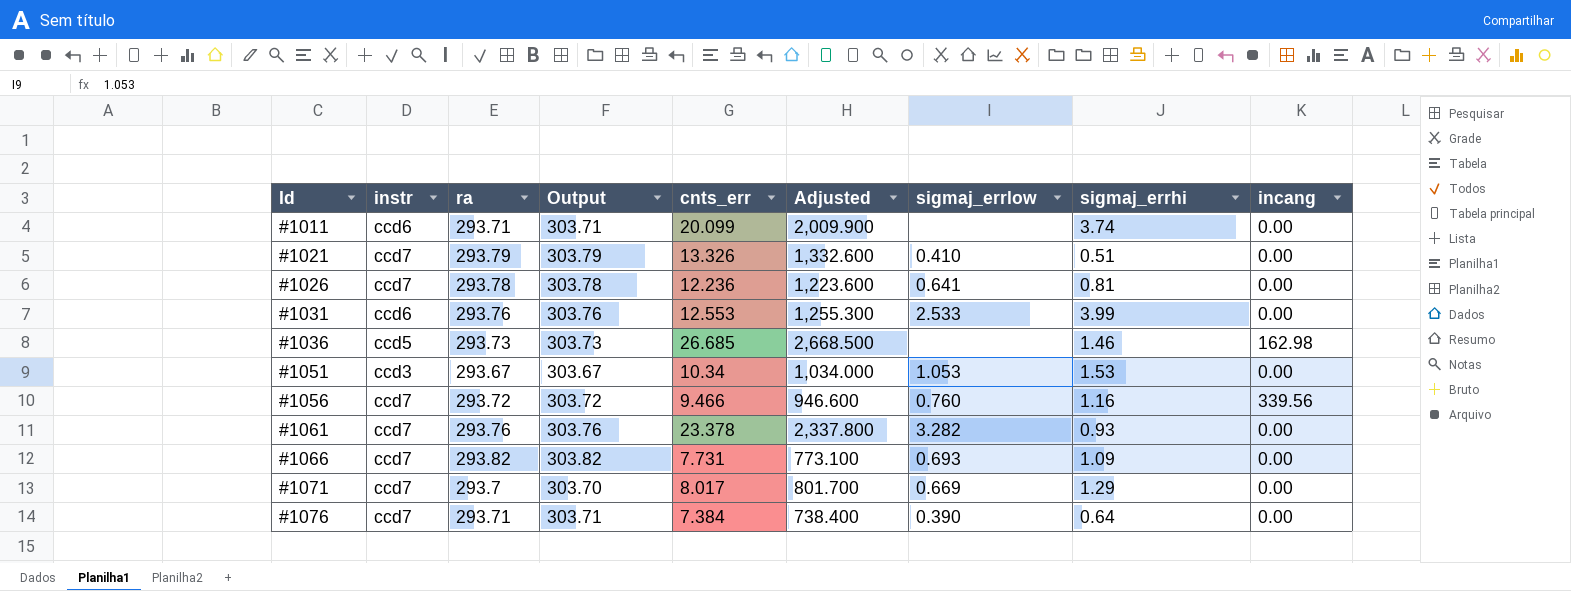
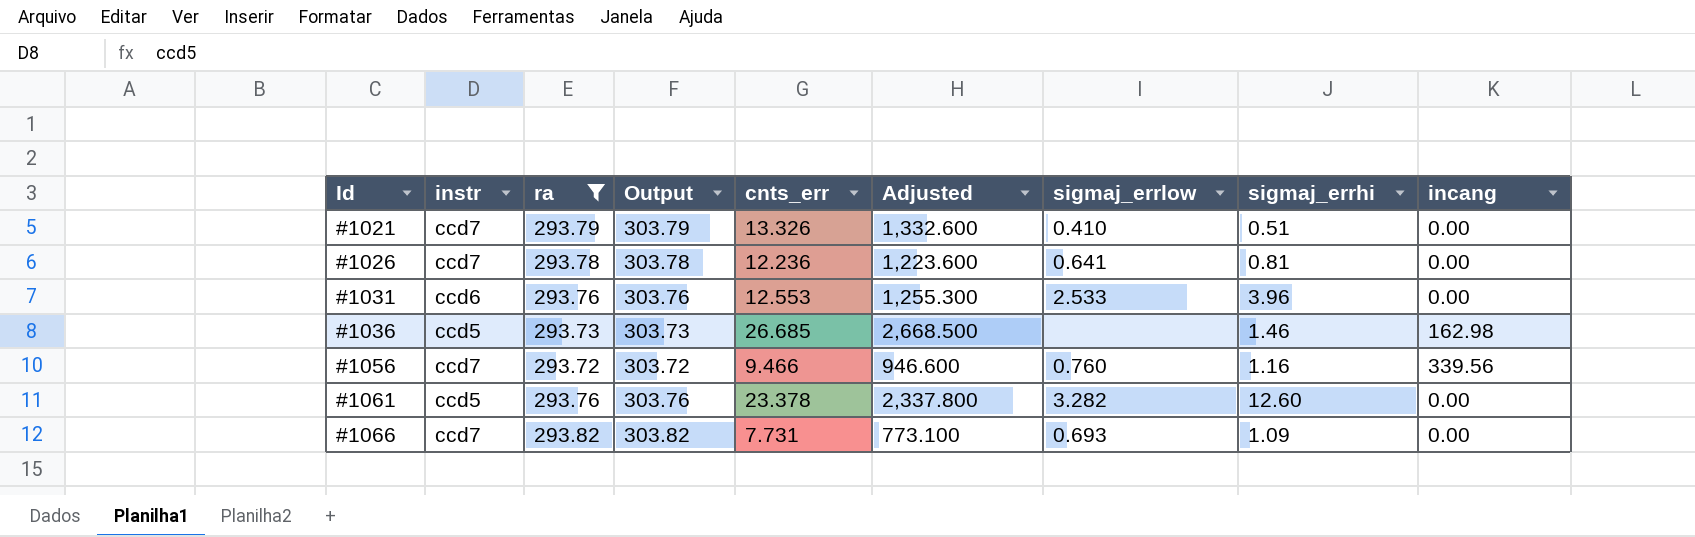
filter: none -> ra >= 293.72
#1031 | sigmaj_errhi: 3.99 -> 3.96
#1061 | instr: ccd7 -> ccd5
#1061 | sigmaj_errhi: 0.93 -> 12.60

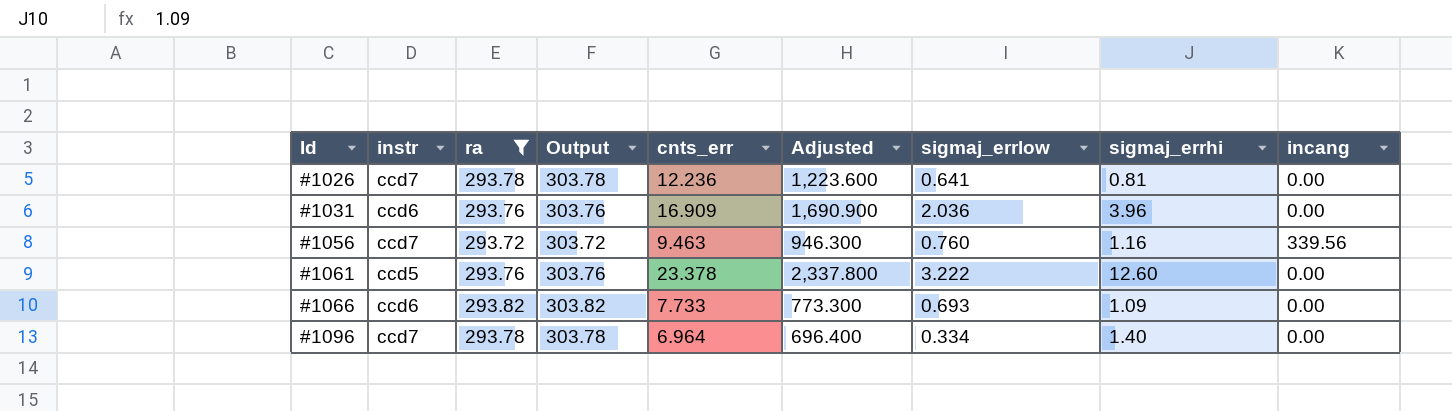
row #1021: ccd7 | 293.79 | 303.79 | 13.326 | 1,332.600 | 0.410 | 0.51 | 0.00 -> none
row #1036: ccd5 | 293.73 | 303.73 | 26.685 | 2,668.500 | none | 1.46 | 162.98 -> none
#1031 | cnts_err: 12.553 -> 16.909
#1031 | Adjusted: 1,255.300 -> 1,690.900
#1031 | sigmaj_errlow: 2.533 -> 2.036
#1056 | cnts_err: 9.466 -> 9.463
#1056 | Adjusted: 946.600 -> 946.300
#1061 | sigmaj_errlow: 3.282 -> 3.222
#1066 | instr: ccd7 -> ccd6
#1066 | cnts_err: 7.731 -> 7.733
#1066 | Adjusted: 773.100 -> 773.300
row #1096: none -> ccd7 | 293.78 | 303.78 | 6.964 | 696.400 | 0.334 | 1.40 | 0.00

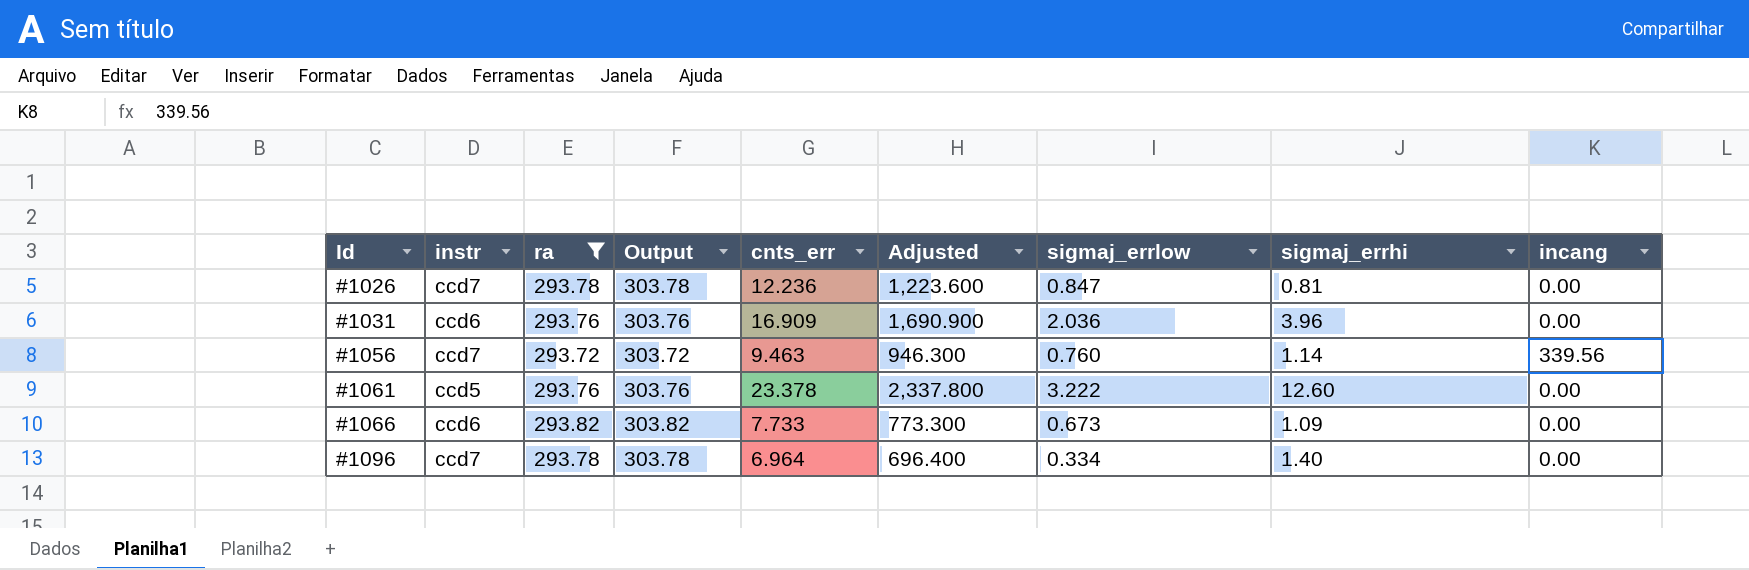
#1026 | sigmaj_errlow: 0.641 -> 0.847
#1056 | sigmaj_errhi: 1.16 -> 1.14
#1066 | sigmaj_errlow: 0.693 -> 0.673

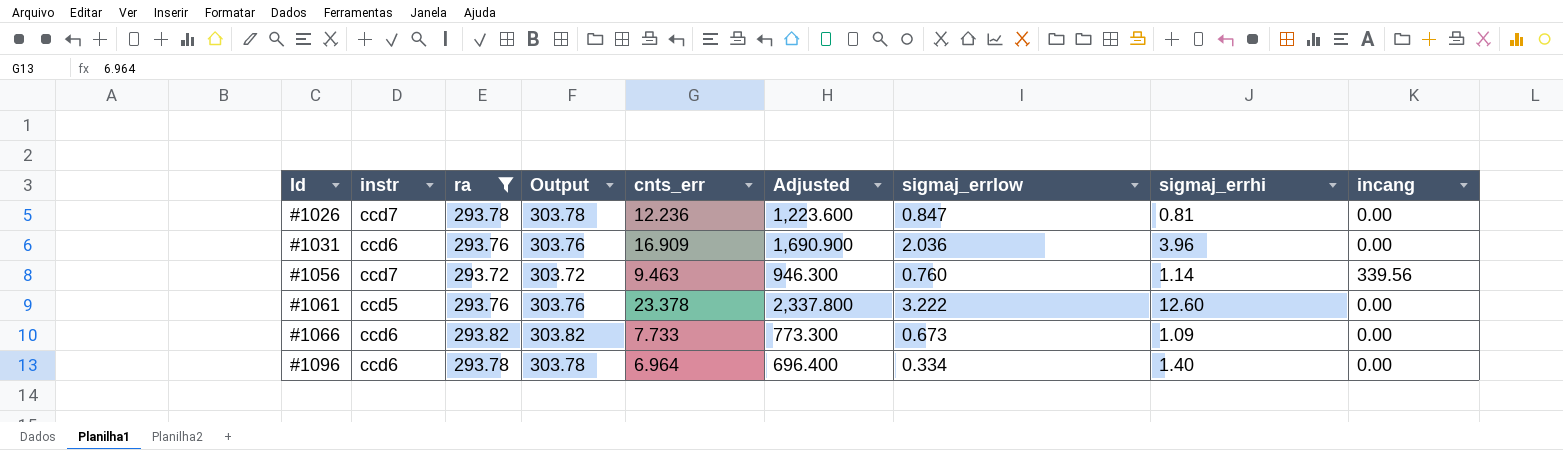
#1096 | instr: ccd7 -> ccd6

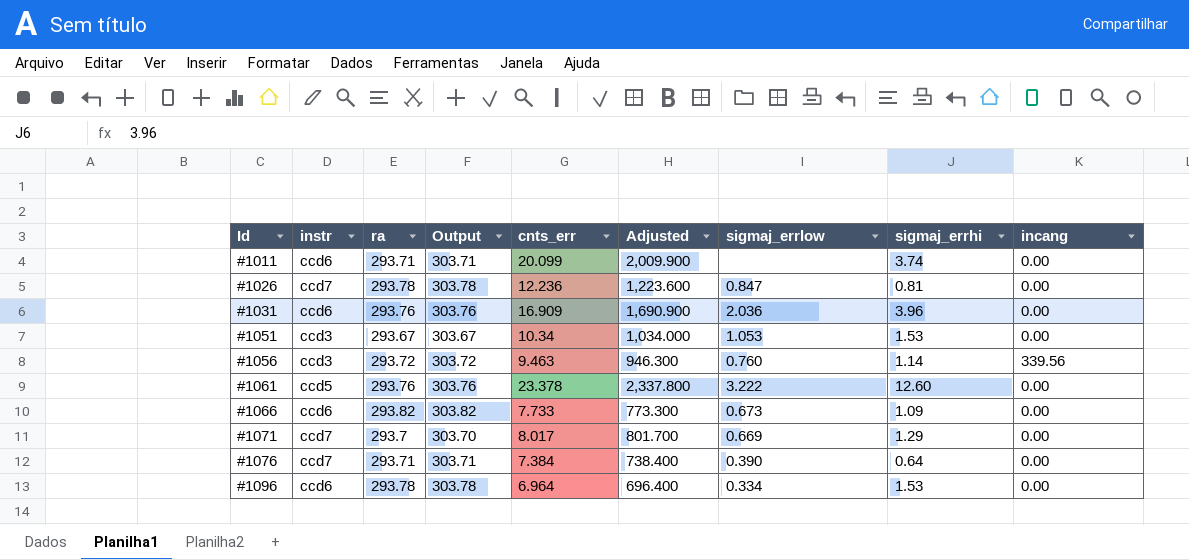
filter: ra >= 293.72 -> none
#1056 | instr: ccd7 -> ccd3
#1096 | sigmaj_errhi: 1.40 -> 1.53

